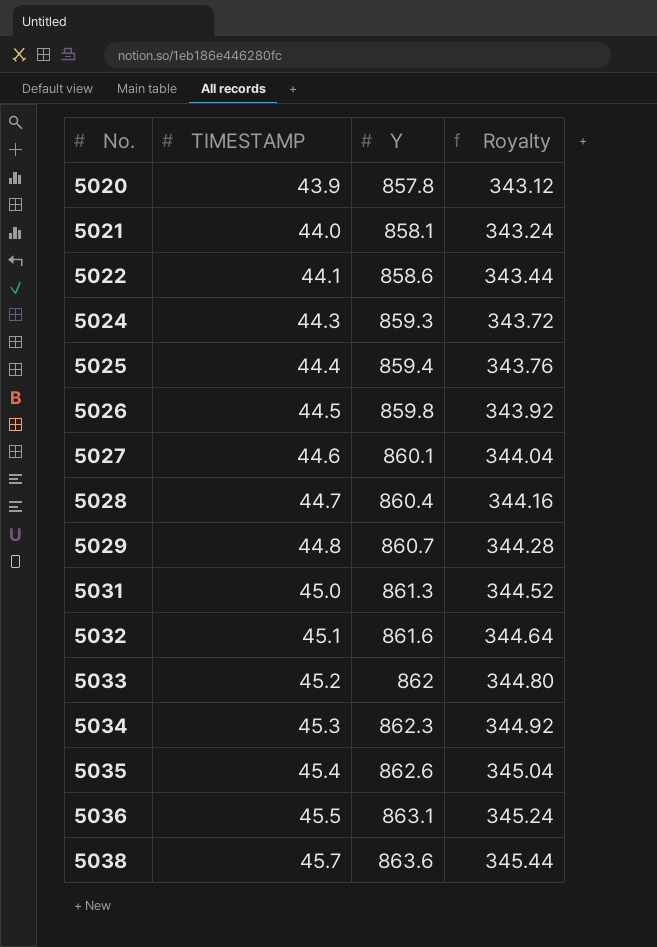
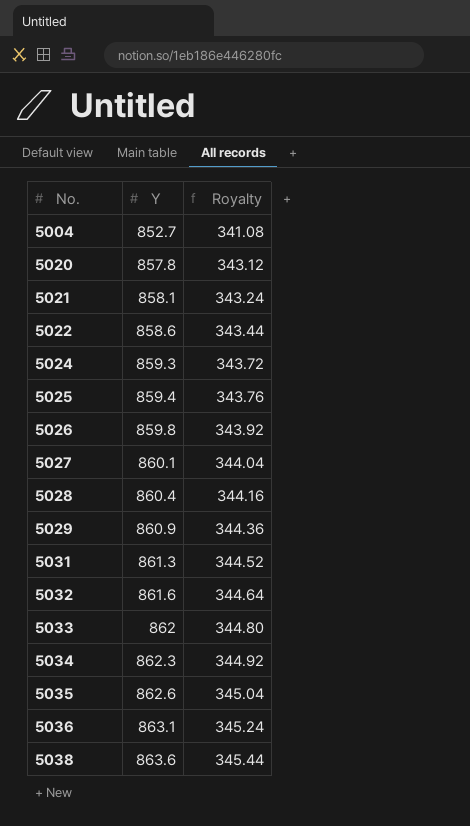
column TIMESTAMP | position: 2 -> none
row 5004: none -> 852.7 | 341.08
5029 | Y: 860.7 -> 860.9
5029 | Royalty: 344.28 -> 344.36

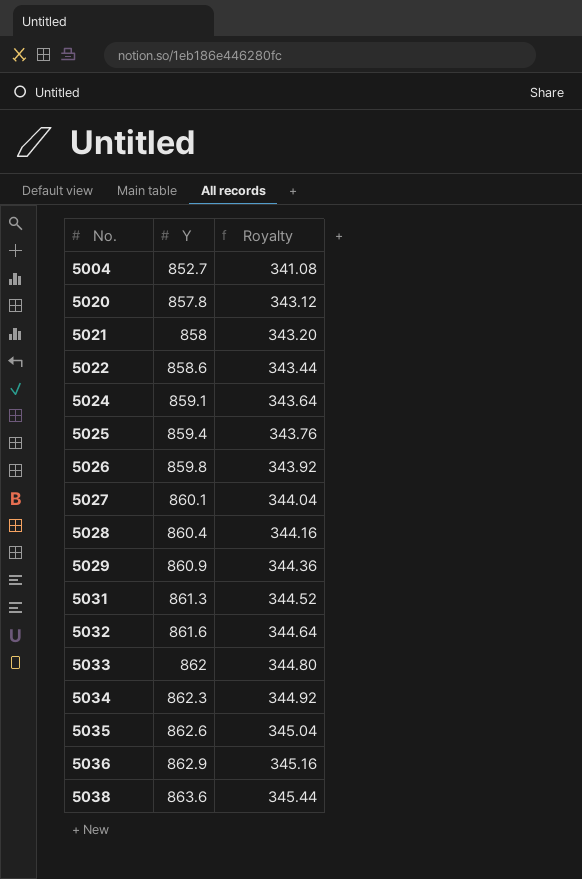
5021 | Y: 858.1 -> 858
5021 | Royalty: 343.24 -> 343.20
5024 | Y: 859.3 -> 859.1
5024 | Royalty: 343.72 -> 343.64
5036 | Y: 863.1 -> 862.9
5036 | Royalty: 345.24 -> 345.16

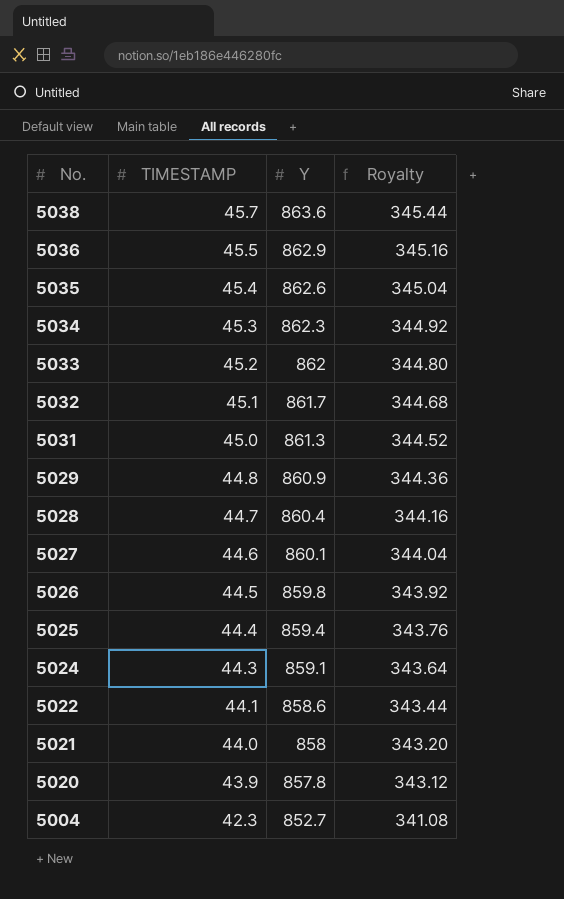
row order: No. ascending -> No. descending
column TIMESTAMP | position: none -> 2
5032 | Y: 861.6 -> 861.7
5032 | Royalty: 344.64 -> 344.68

